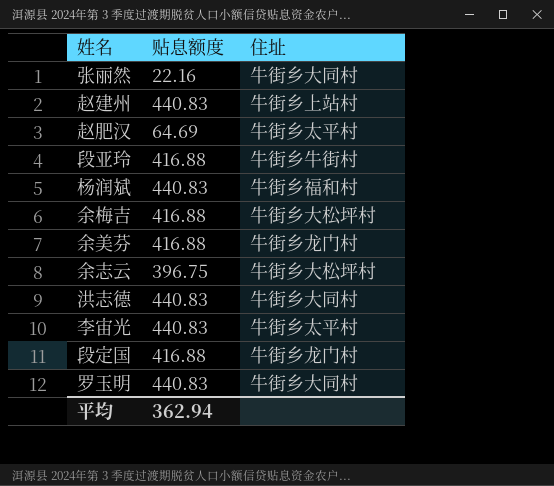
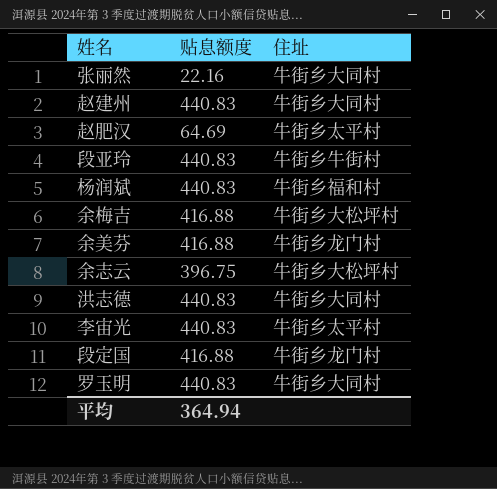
赵建州 | 住址: 牛街乡上站村 -> 牛街乡大同村
段亚玲 | 贴息额度: 416.88 -> 440.83
平均 | 贴息额度: 362.94 -> 364.94

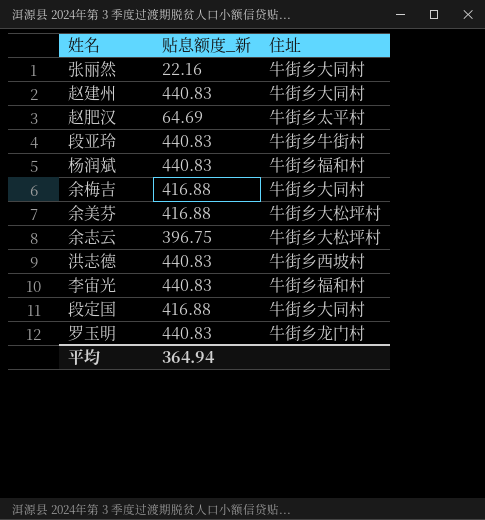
column name: 贴息额度 -> 贴息额度_新
余梅吉 | 住址: 牛街乡大松坪村 -> 牛街乡大同村
余美芬 | 住址: 牛街乡龙门村 -> 牛街乡大松坪村
洪志德 | 住址: 牛街乡大同村 -> 牛街乡西坡村
李宙光 | 住址: 牛街乡太平村 -> 牛街乡福和村
段定国 | 住址: 牛街乡龙门村 -> 牛街乡大同村
罗玉明 | 住址: 牛街乡大同村 -> 牛街乡龙门村

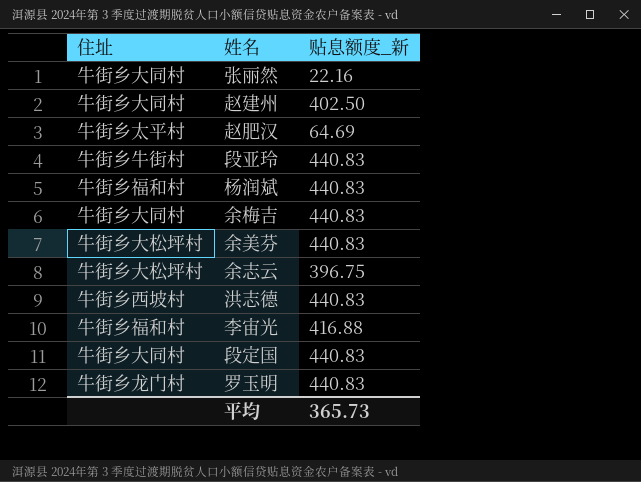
column 住址 | position: 3 -> 1
赵建州 | 贴息额度_新: 440.83 -> 402.50
余梅吉 | 贴息额度_新: 416.88 -> 440.83
余美芬 | 贴息额度_新: 416.88 -> 440.83
李宙光 | 贴息额度_新: 440.83 -> 416.88
段定国 | 贴息额度_新: 416.88 -> 440.83
平均 | 贴息额度_新: 364.94 -> 365.73

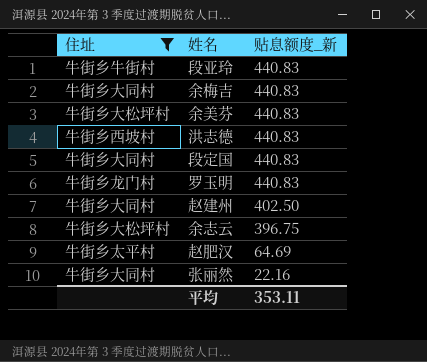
filter: none -> 住址 != 牛街乡福和村
row order: none -> 贴息额度_新 descending
平均 | 贴息额度_新: 365.73 -> 353.11

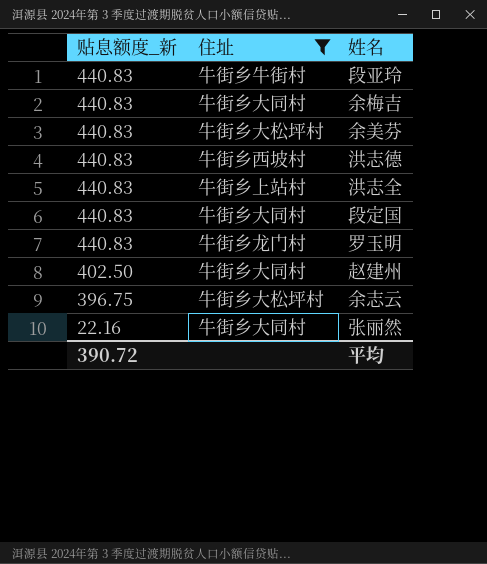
column 贴息额度_新 | position: 3 -> 1
row 赵肥汉: 牛街乡太平村 | 64.69 -> none
row 洪志全: none -> 440.83 | 牛街乡上站村
平均 | 贴息额度_新: 353.11 -> 390.72

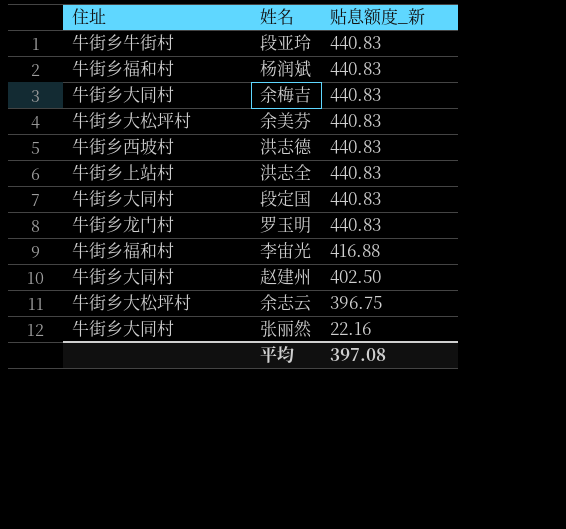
filter: 住址 != 牛街乡福和村 -> none
column 贴息额度_新 | position: 1 -> 3
平均 | 贴息额度_新: 390.72 -> 397.08

